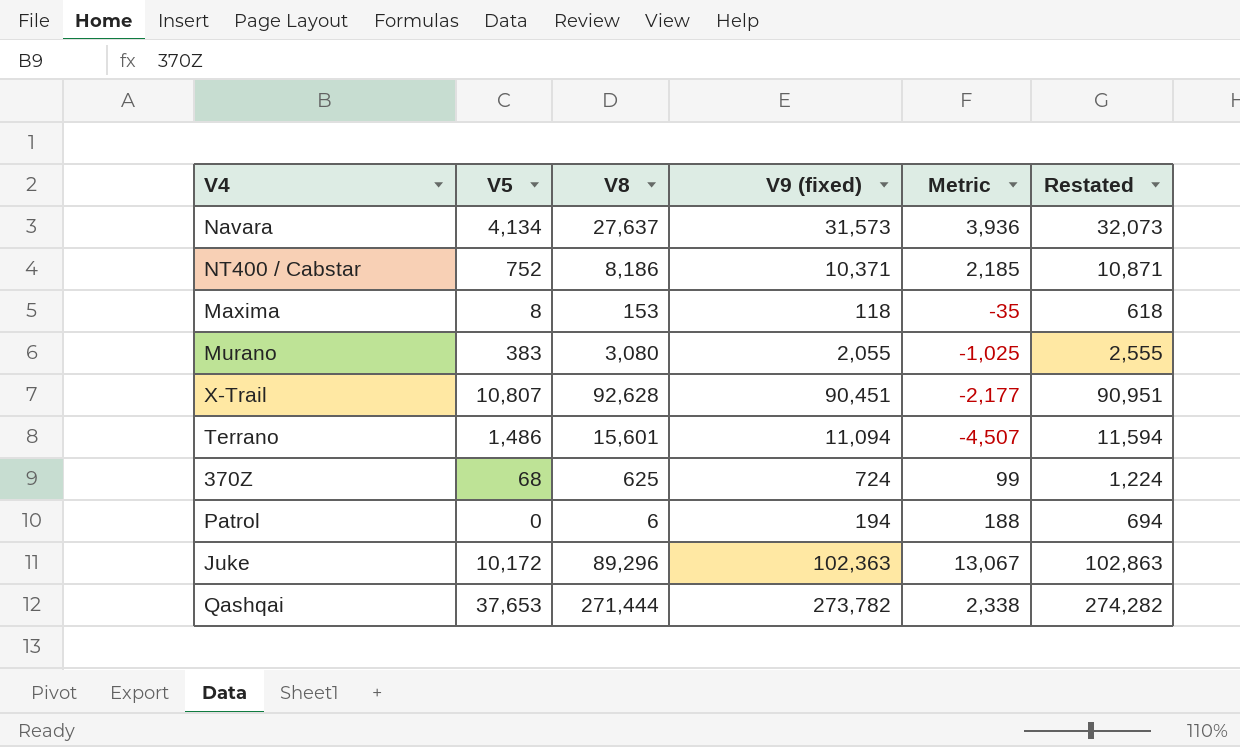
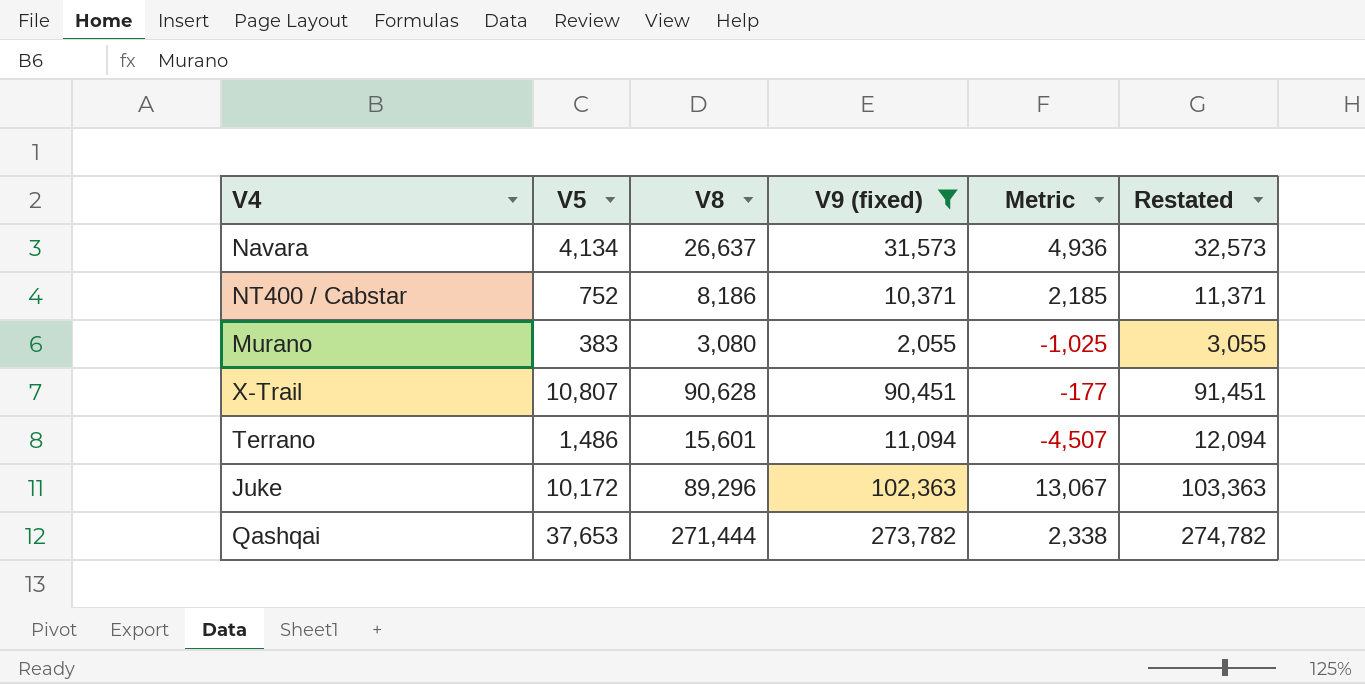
filter: none -> V9 (fixed) >= 2,055
column Restated | formula: [V9 (fixed)] + 500 -> [V9 (fixed)] + 1000
Navara | V8: 27,637 -> 26,637
Navara | Metric: 3,936 -> 4,936
X-Trail | V8: 92,628 -> 90,628
X-Trail | Metric: -2,177 -> -177

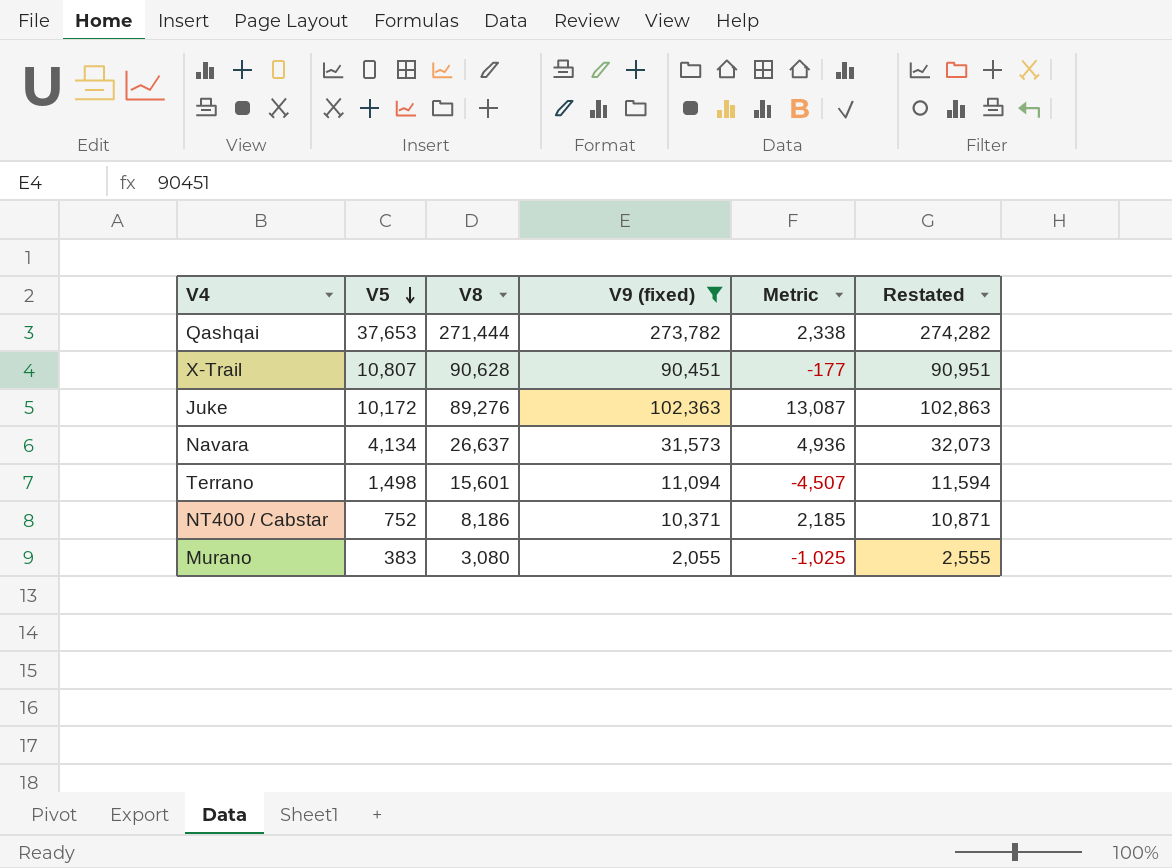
row order: none -> V5 descending
column Restated | formula: [V9 (fixed)] + 1000 -> [V9 (fixed)] + 500
Juke | V8: 89,296 -> 89,276
Juke | Metric: 13,067 -> 13,087
Terrano | V5: 1,486 -> 1,498

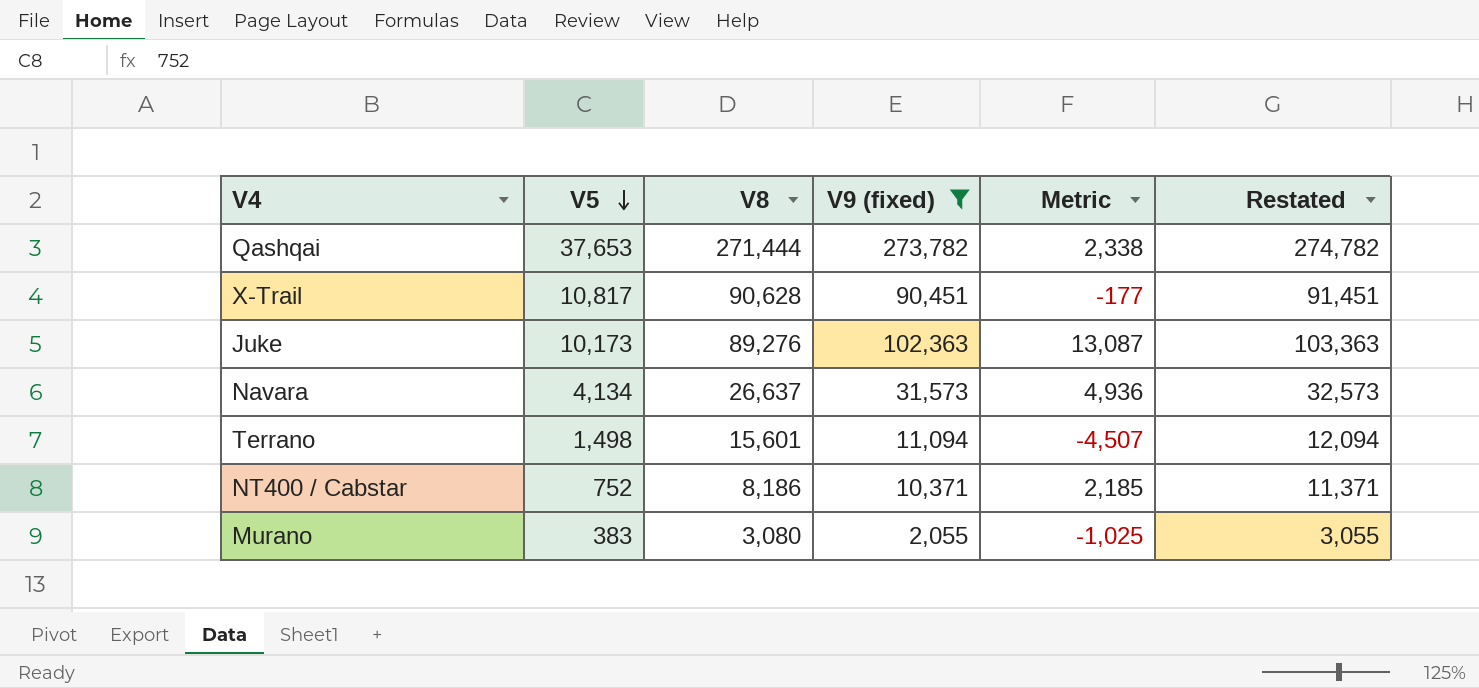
column Restated | formula: [V9 (fixed)] + 500 -> [V9 (fixed)] + 1000
X-Trail | V5: 10,807 -> 10,817
Juke | V5: 10,172 -> 10,173

